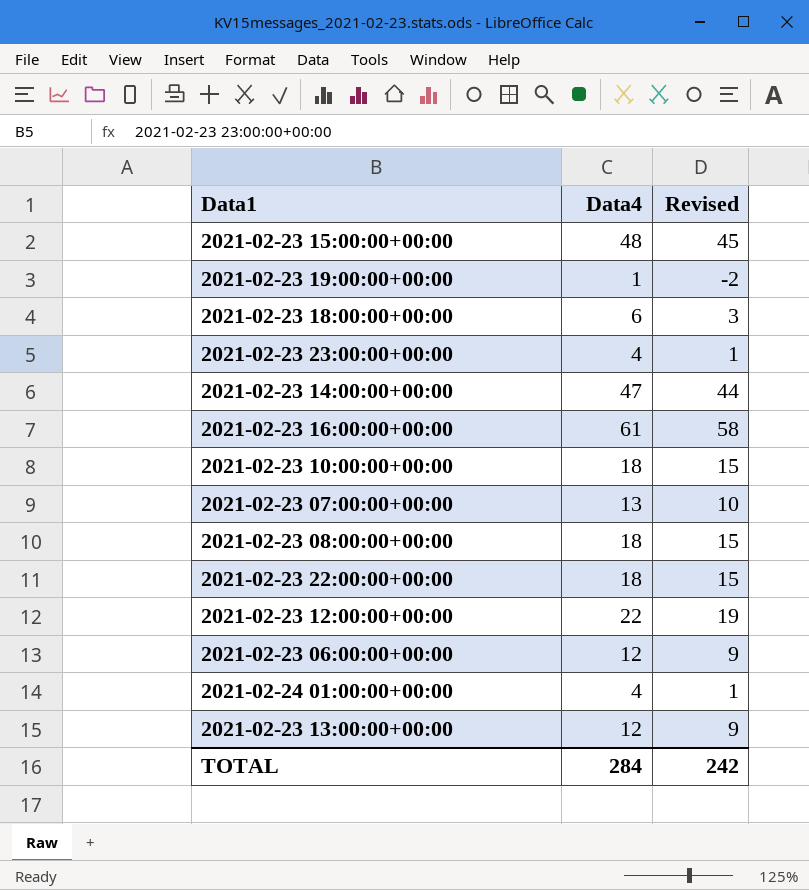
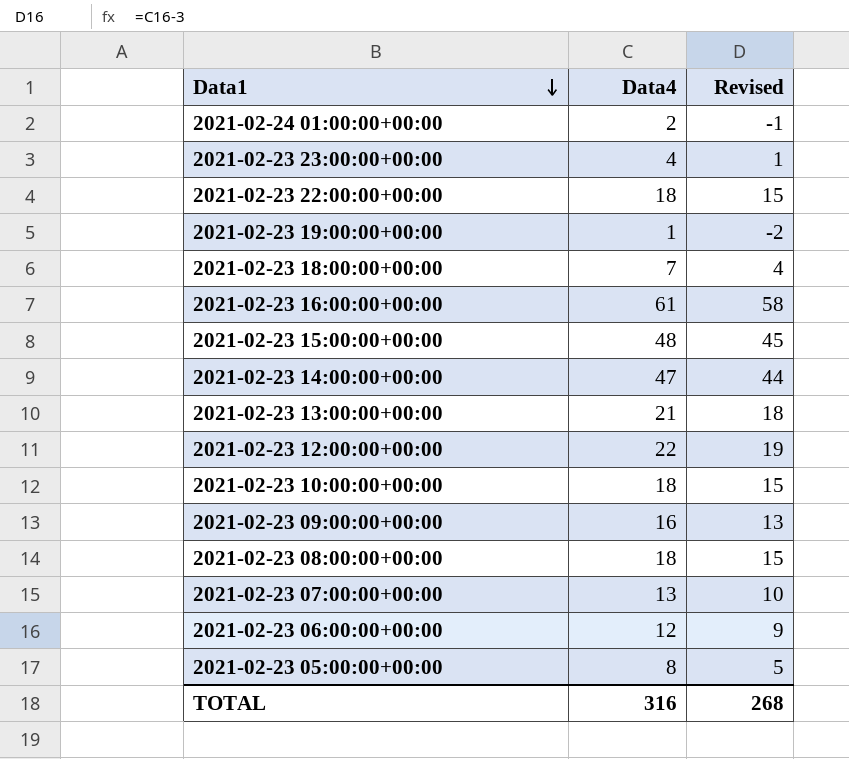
row order: none -> Data1 descending
2021-02-24 01:00:00+00:00 | Data4: 4 -> 2
2021-02-24 01:00:00+00:00 | Revised: 1 -> -1
2021-02-23 18:00:00+00:00 | Data4: 6 -> 7
2021-02-23 18:00:00+00:00 | Revised: 3 -> 4
2021-02-23 13:00:00+00:00 | Data4: 12 -> 21
2021-02-23 13:00:00+00:00 | Revised: 9 -> 18
row 2021-02-23 09:00:00+00:00: none -> 16 | 13
row 2021-02-23 05:00:00+00:00: none -> 8 | 5
TOTAL | Data4: 284 -> 316
TOTAL | Revised: 242 -> 268

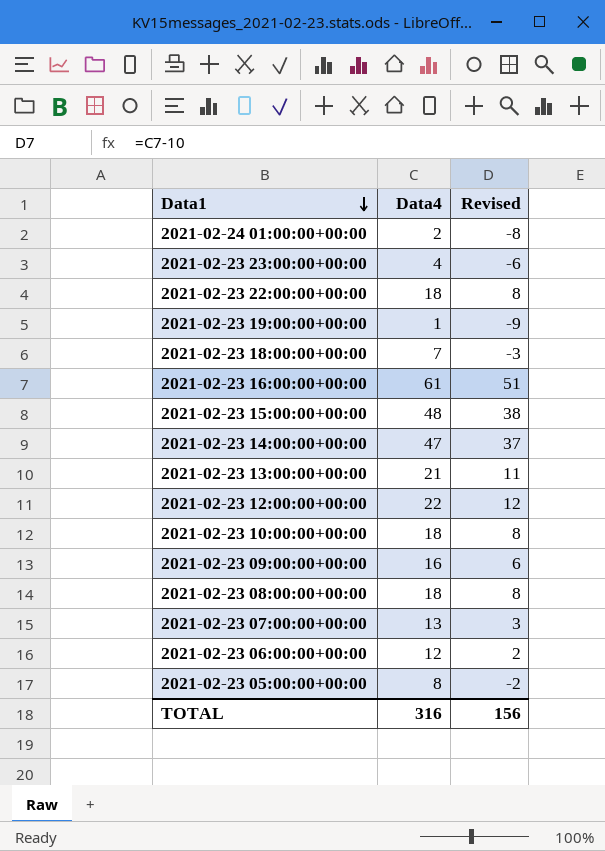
column Revised | formula: [Data4] - 3 -> [Data4] - 10
TOTAL | Revised: 268 -> 156

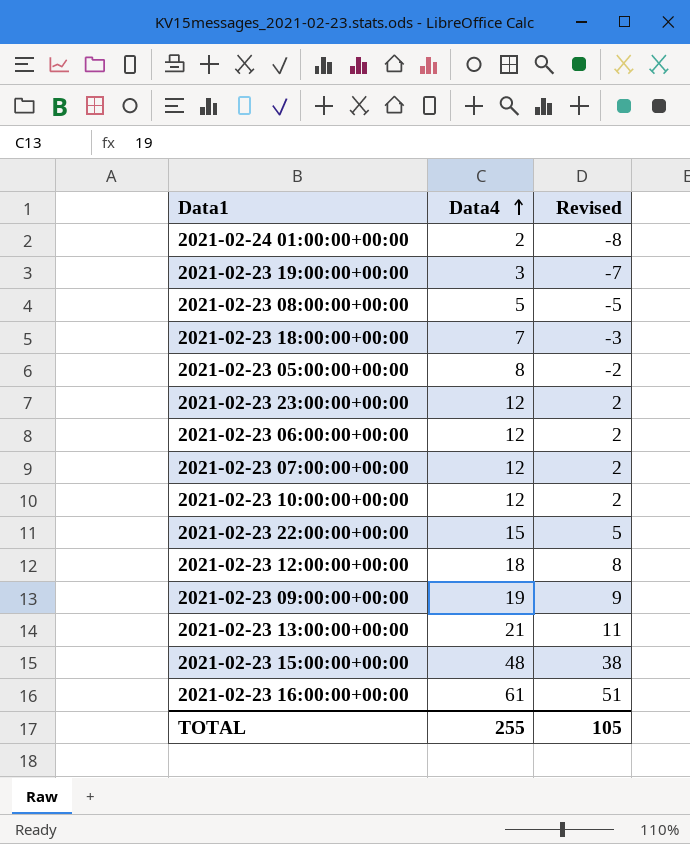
row order: Data1 descending -> Data4 ascending
row 2021-02-23 14:00:00+00:00: 47 | 37 -> none
2021-02-23 19:00:00+00:00 | Data4: 1 -> 3
2021-02-23 19:00:00+00:00 | Revised: -9 -> -7
2021-02-23 08:00:00+00:00 | Data4: 18 -> 5
2021-02-23 08:00:00+00:00 | Revised: 8 -> -5
2021-02-23 23:00:00+00:00 | Data4: 4 -> 12
2021-02-23 23:00:00+00:00 | Revised: -6 -> 2
2021-02-23 07:00:00+00:00 | Data4: 13 -> 12
2021-02-23 07:00:00+00:00 | Revised: 3 -> 2
2021-02-23 10:00:00+00:00 | Data4: 18 -> 12
2021-02-23 10:00:00+00:00 | Revised: 8 -> 2
2021-02-23 22:00:00+00:00 | Data4: 18 -> 15
2021-02-23 22:00:00+00:00 | Revised: 8 -> 5
2021-02-23 12:00:00+00:00 | Data4: 22 -> 18
2021-02-23 12:00:00+00:00 | Revised: 12 -> 8
2021-02-23 09:00:00+00:00 | Data4: 16 -> 19
2021-02-23 09:00:00+00:00 | Revised: 6 -> 9
TOTAL | Data4: 316 -> 255
TOTAL | Revised: 156 -> 105

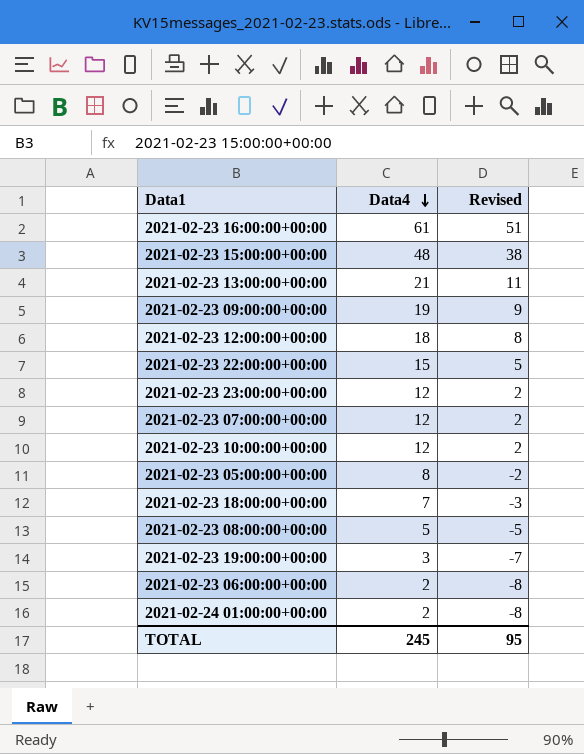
row order: Data4 ascending -> Data4 descending
2021-02-23 06:00:00+00:00 | Data4: 12 -> 2
2021-02-23 06:00:00+00:00 | Revised: 2 -> -8
TOTAL | Data4: 255 -> 245
TOTAL | Revised: 105 -> 95

